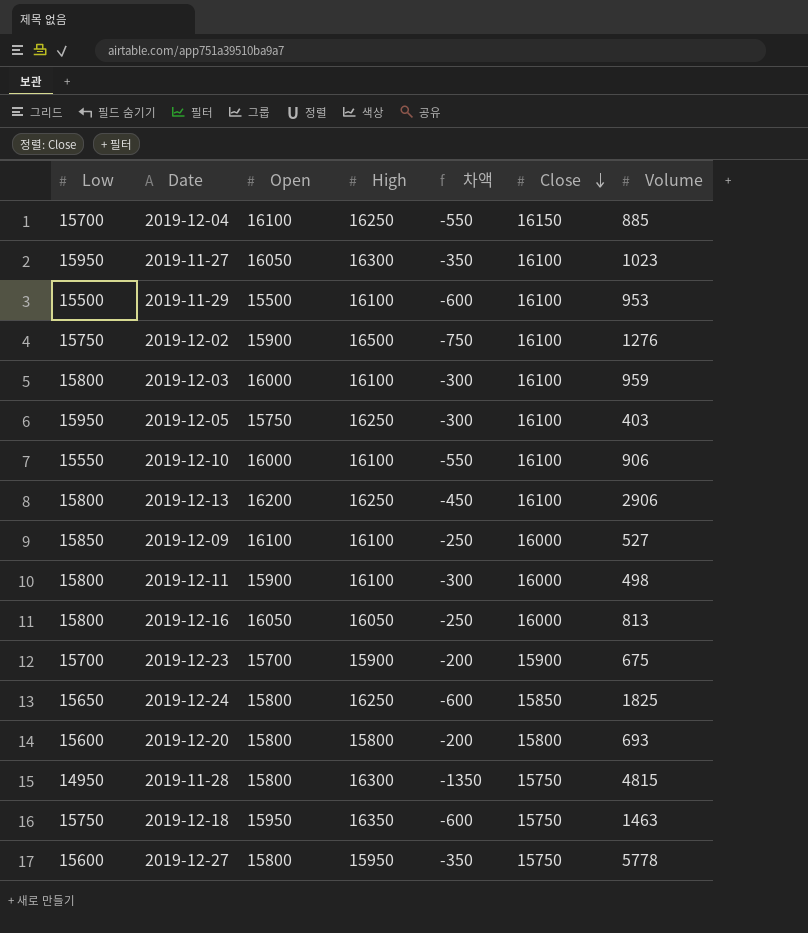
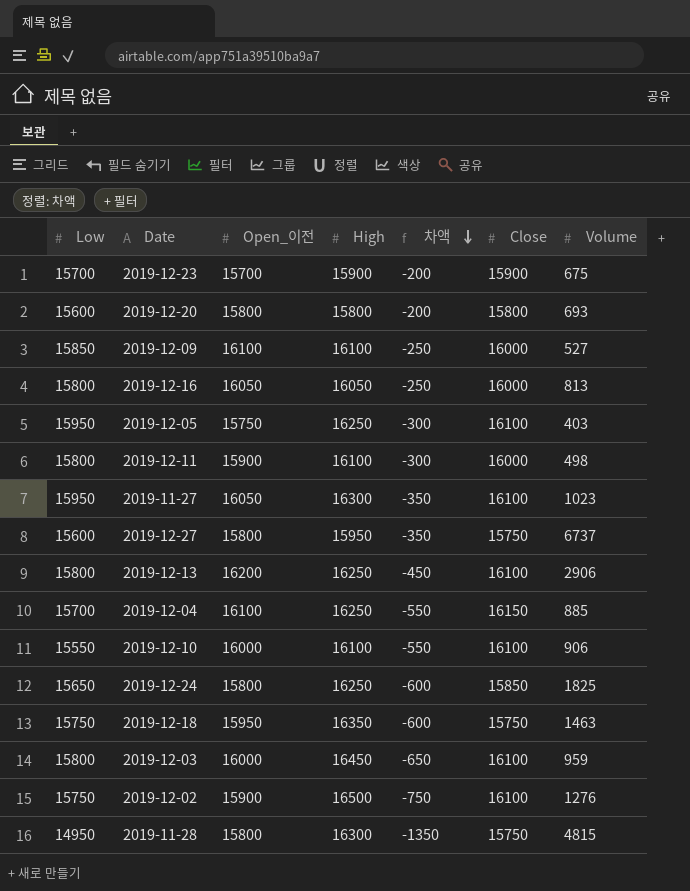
row order: Close descending -> 차액 descending
column name: Open -> Open_이전
row 2019-11-29: 15500 | 15500 | 16100 | -600 | 16100 | 953 -> none
2019-12-27 | Volume: 5778 -> 6737
2019-12-03 | High: 16100 -> 16450
2019-12-03 | 차액: -300 -> -650

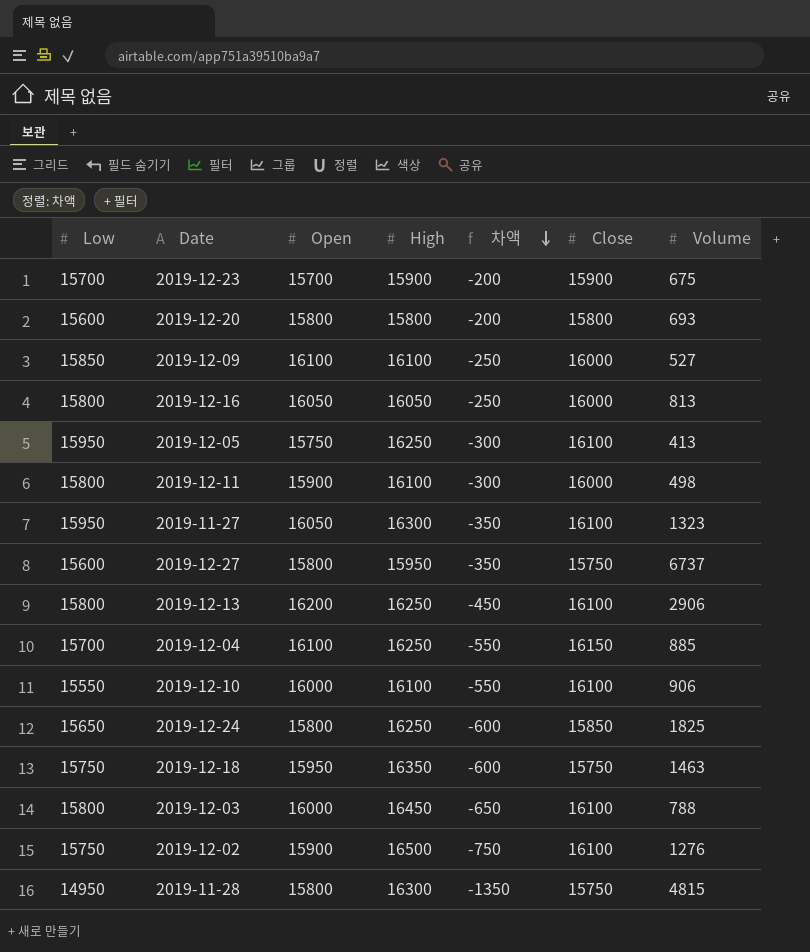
column name: Open_이전 -> Open
2019-12-05 | Volume: 403 -> 413
2019-11-27 | Volume: 1023 -> 1323
2019-12-03 | Volume: 959 -> 788

